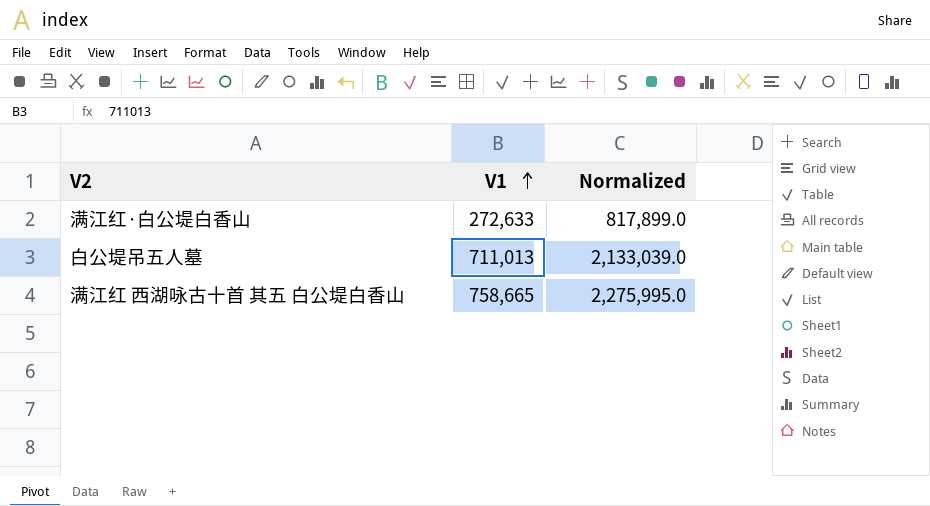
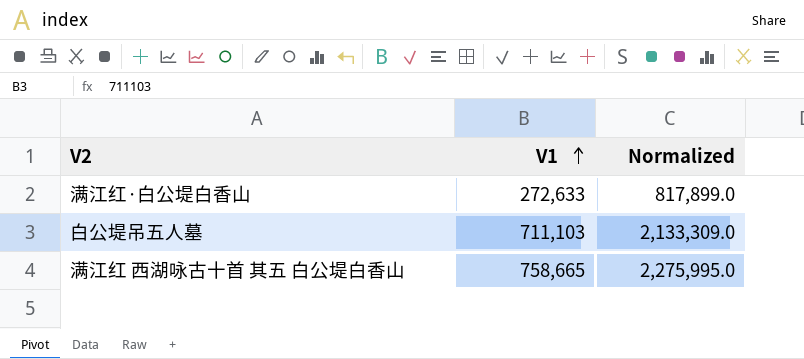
白公堤吊五人墓 | V1: 711,013 -> 711,103
白公堤吊五人墓 | Normalized: 2,133,039.0 -> 2,133,309.0

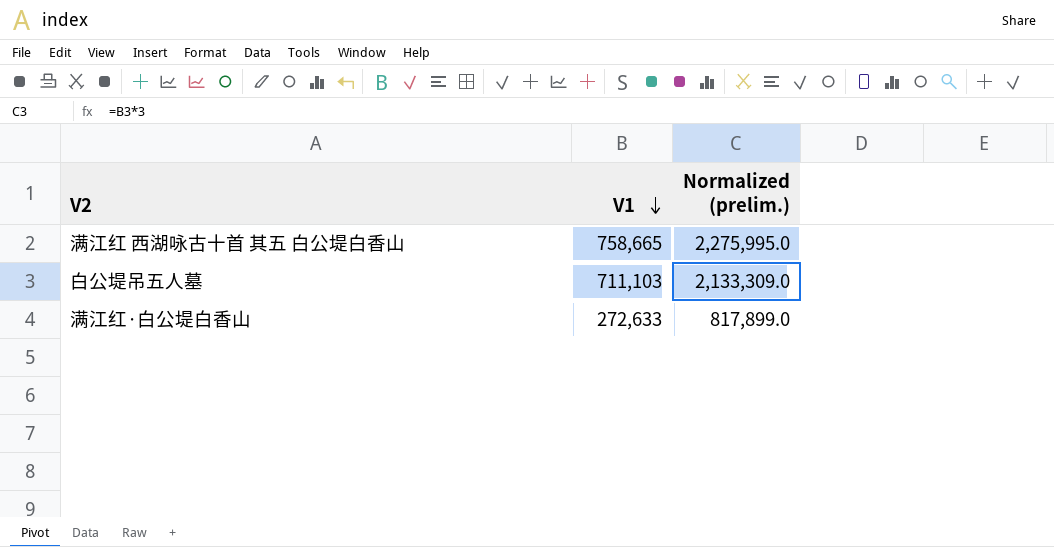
row order: V1 ascending -> V1 descending
column name: Normalized -> Normalized (prelim.)

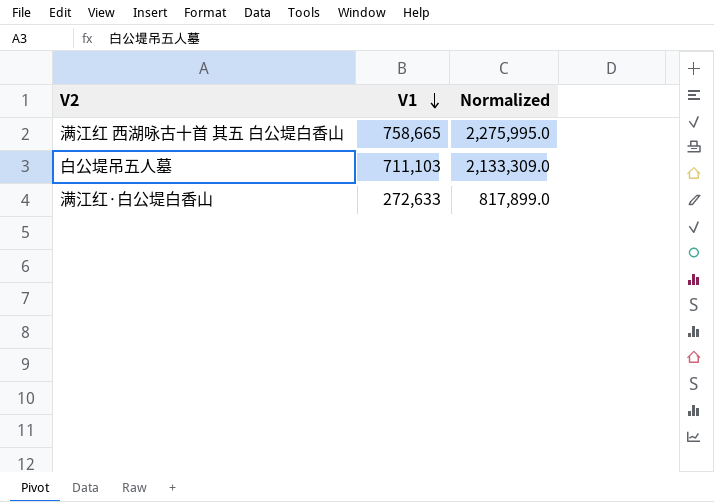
column name: Normalized (prelim.) -> Normalized

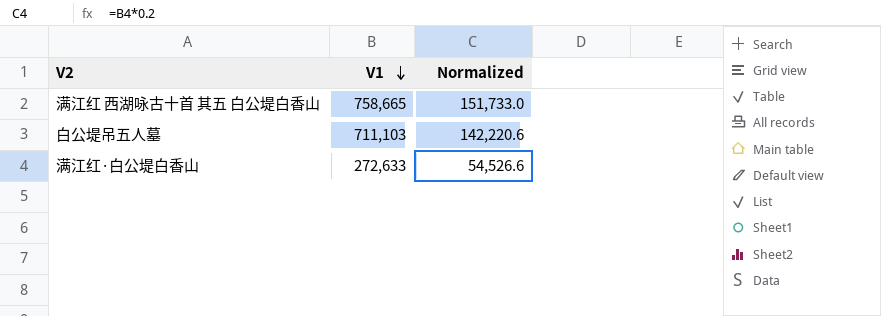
column Normalized | formula: [V1] * 3 -> [V1] * 0.2

